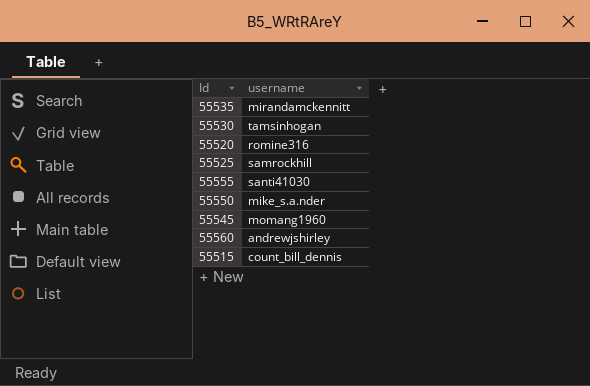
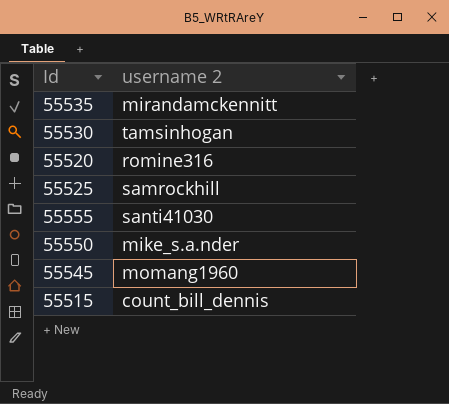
column name: username -> username 2
row 55560: andrewjshirley -> none

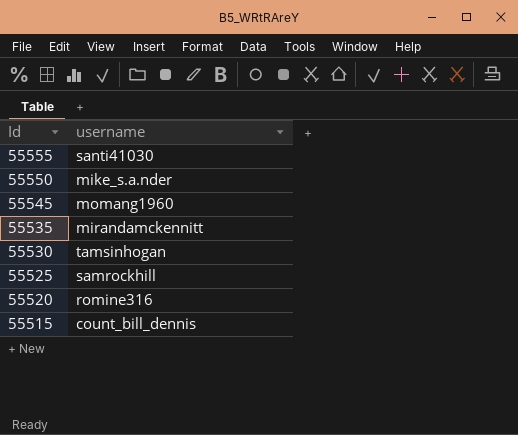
row order: none -> Id descending
column name: username 2 -> username

